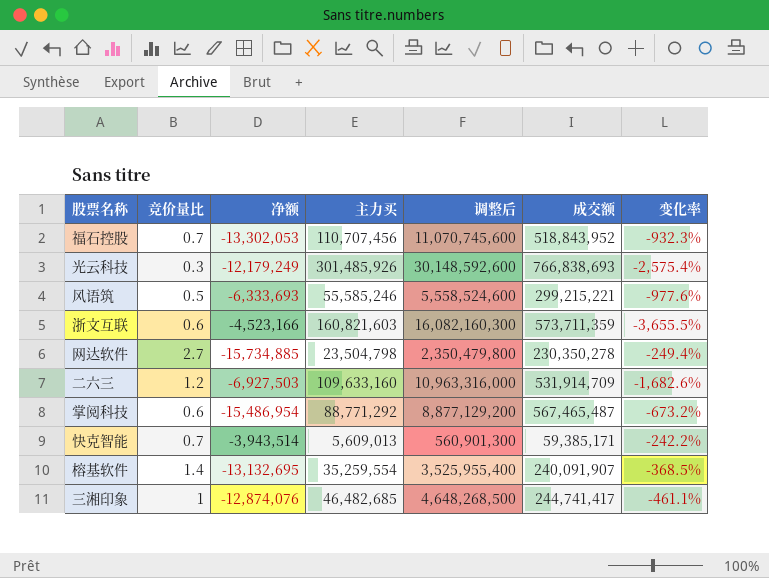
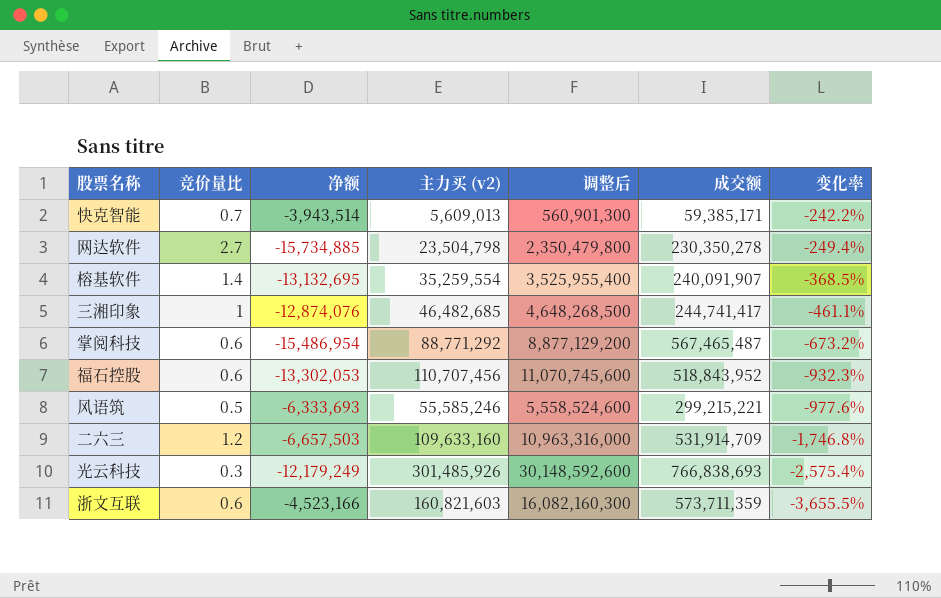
row order: none -> 变化率 descending
column name: 主力买 -> 主力买 (v2)
福石控股 | 竞价量比: 0.7 -> 0.6
二六三 | 净额: -6,927,503 -> -6,657,503
二六三 | 变化率: -1,682.6% -> -1,746.8%

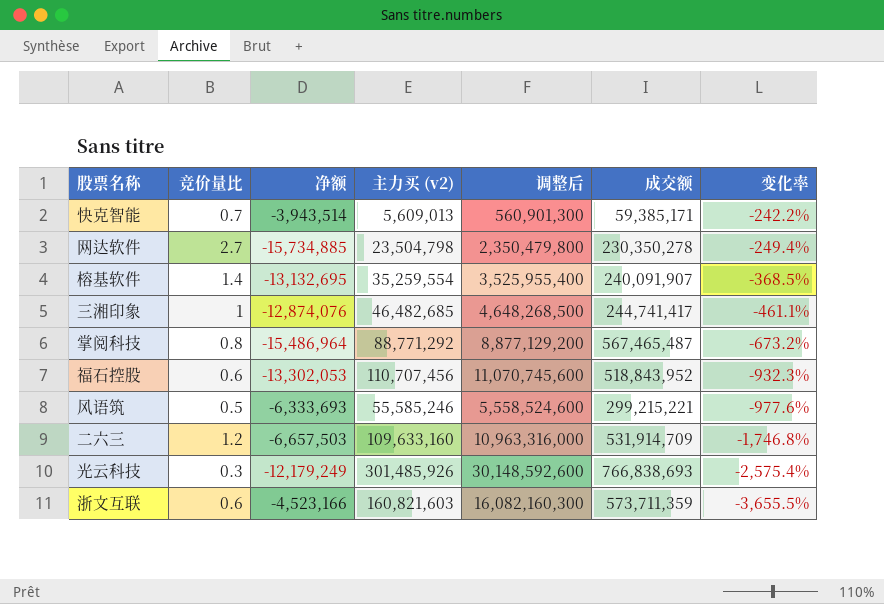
掌阅科技 | 竞价量比: 0.6 -> 0.8
掌阅科技 | 净额: -15,486,954 -> -15,486,964

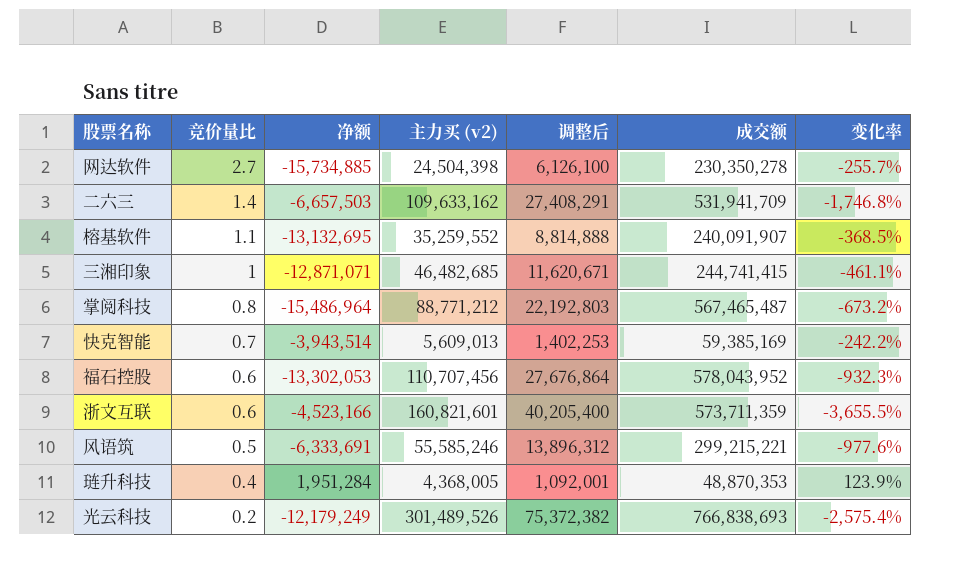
row order: 变化率 descending -> 竞价量比 descending
column 调整后 | formula: [主力买 (v2)] * 100 -> [主力买 (v2)] * 0.25
网达软件 | 主力买 (v2): 23,504,798 -> 24,504,398
网达软件 | 变化率: -249.4% -> -255.7%
二六三 | 竞价量比: 1.2 -> 1.4
二六三 | 主力买 (v2): 109,633,160 -> 109,633,162
二六三 | 成交额: 531,914,709 -> 531,941,709
榕基软件 | 竞价量比: 1.4 -> 1.1
榕基软件 | 主力买 (v2): 35,259,554 -> 35,259,552
三湘印象 | 净额: -12,874,076 -> -12,871,071
三湘印象 | 成交额: 244,741,417 -> 244,741,415
掌阅科技 | 主力买 (v2): 88,771,292 -> 88,771,212
快克智能 | 成交额: 59,385,171 -> 59,385,169
福石控股 | 成交额: 518,843,952 -> 578,043,952
浙文互联 | 主力买 (v2): 160,821,603 -> 160,821,601
风语筑 | 净额: -6,333,693 -> -6,333,691
row 琏升科技: none -> 0.4 | 1,951,284 | 4,368,005 | 1,092,001 | 48,870,353 | 123.9%
光云科技 | 竞价量比: 0.3 -> 0.2
光云科技 | 主力买 (v2): 301,485,926 -> 301,489,526

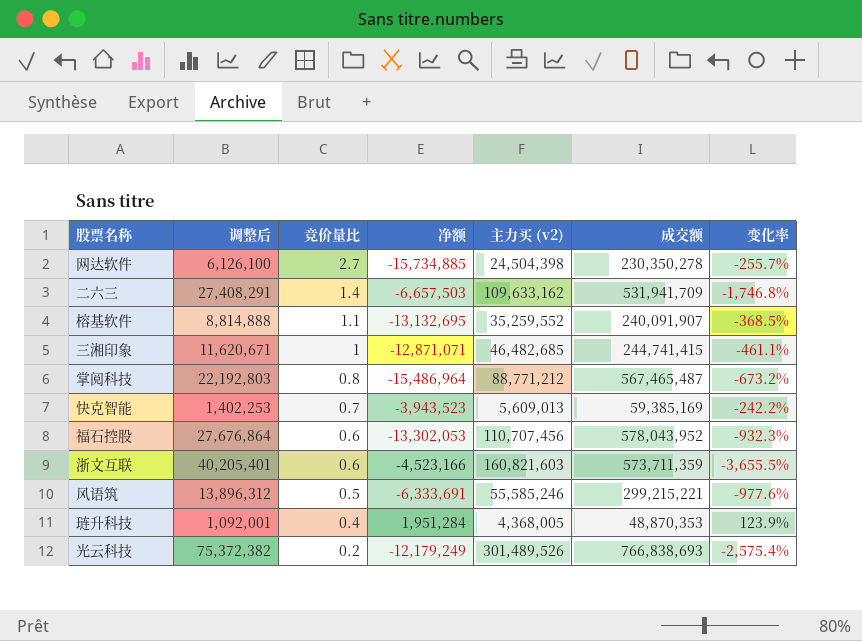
column 调整后 | position: 5 -> 2
快克智能 | 净额: -3,943,514 -> -3,943,523
浙文互联 | 调整后: 40,205,400 -> 40,205,401
浙文互联 | 主力买 (v2): 160,821,601 -> 160,821,603

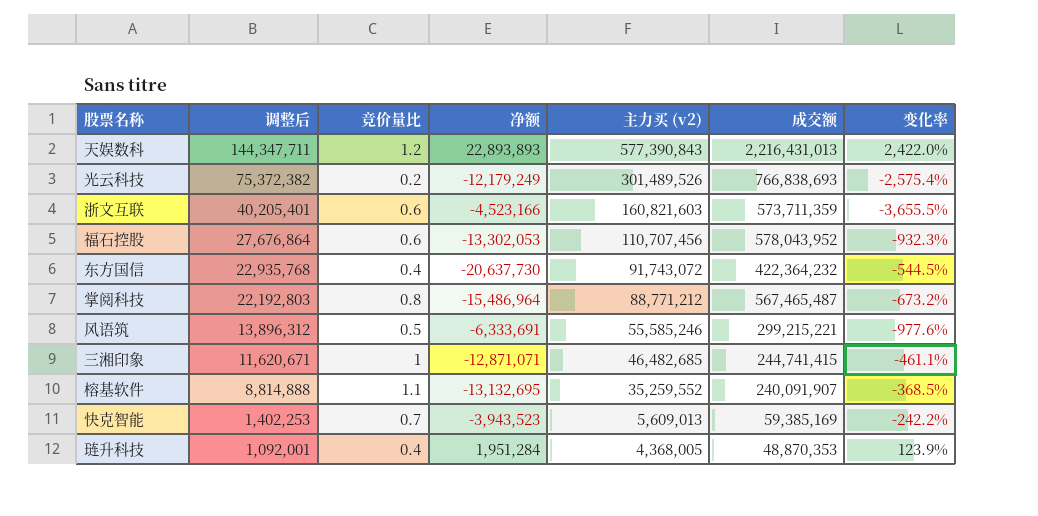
row order: 竞价量比 descending -> 调整后 descending
row 网达软件: 6,126,100 | 2.7 | -15,734,885 | 24,504,398 | 230,350,278 | -255.7% -> none
row 二六三: 27,408,291 | 1.4 | -6,657,503 | 109,633,162 | 531,941,709 | -1,746.8% -> none
row 天娱数科: none -> 144,347,711 | 1.2 | 22,893,893 | 577,390,843 | 2,216,431,013 | 2,422.0%
row 东方国信: none -> 22,935,768 | 0.4 | -20,637,730 | 91,743,072 | 422,364,232 | -544.5%

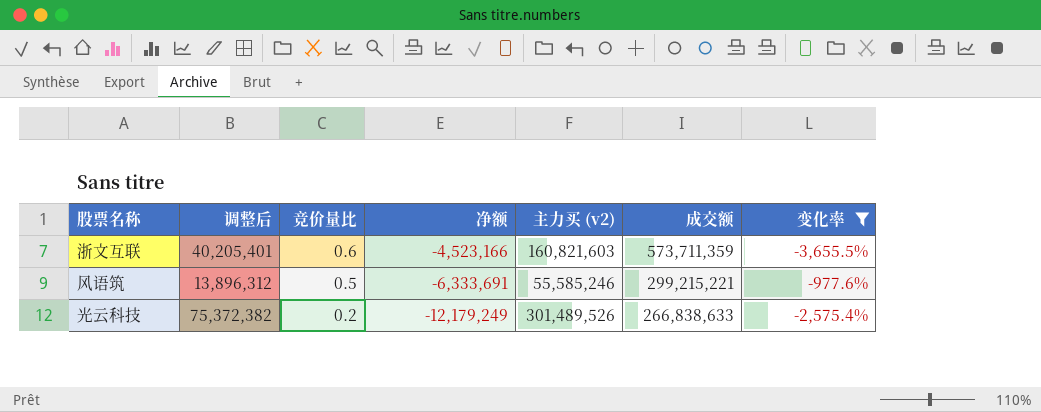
filter: none -> 变化率 <= -977.6%
row order: 调整后 descending -> 竞价量比 descending
光云科技 | 成交额: 766,838,693 -> 266,838,633

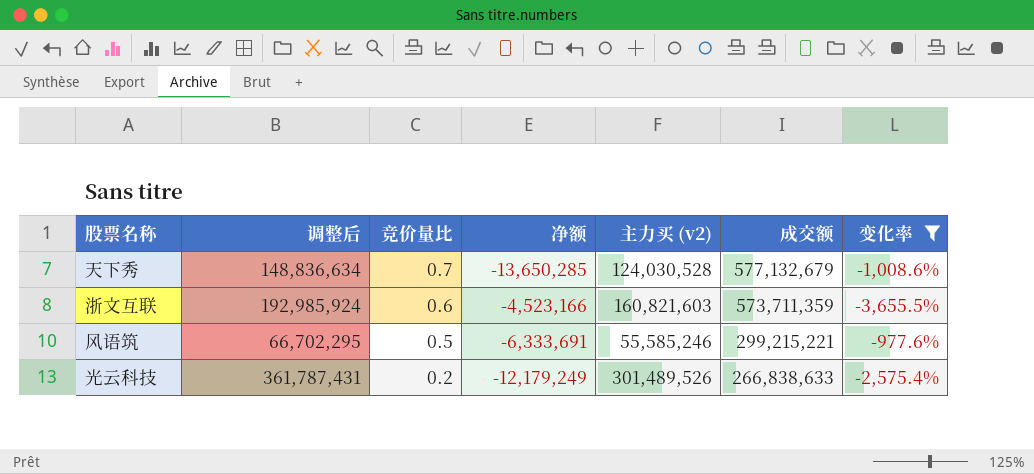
column 调整后 | formula: [主力买 (v2)] * 0.25 -> [主力买 (v2)] * 1.2
row 天下秀: none -> 148,836,634 | 0.7 | -13,650,285 | 124,030,528 | 577,132,679 | -1,008.6%

